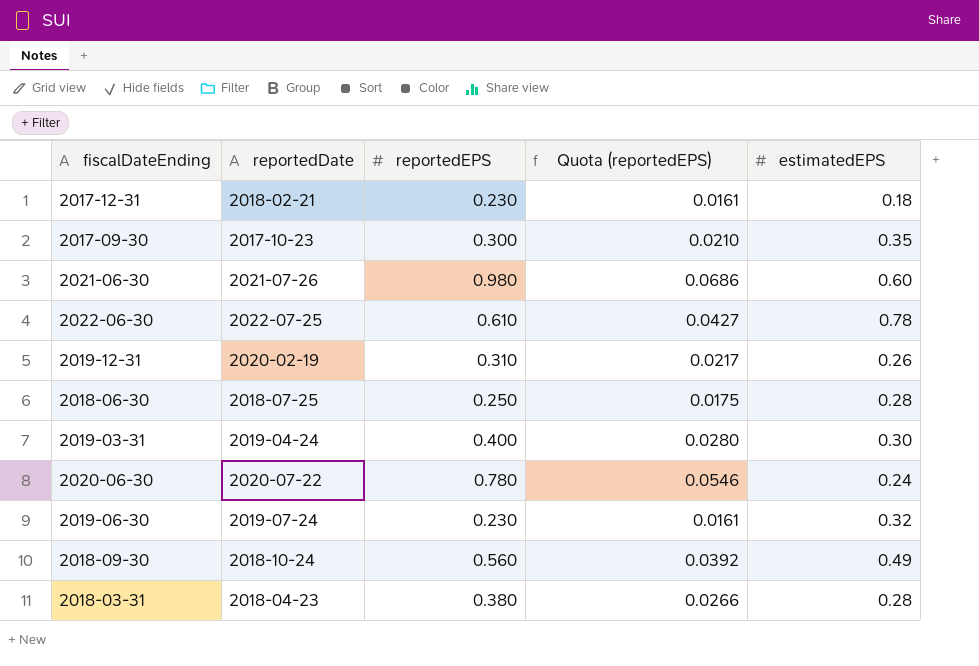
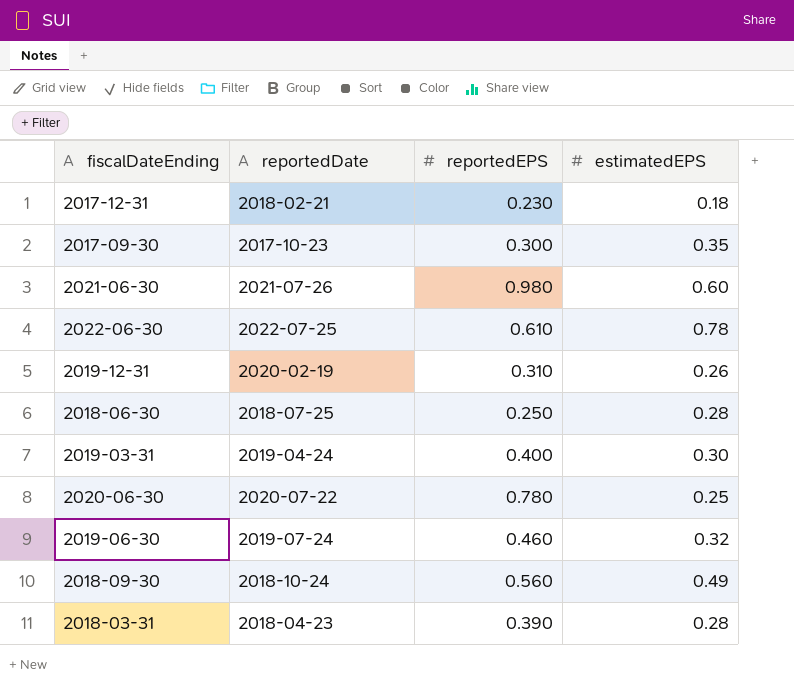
column Quota (reportedEPS) | formula: [reportedEPS] * 0.07 -> none
2020-06-30 | estimatedEPS: 0.24 -> 0.25
2019-06-30 | reportedEPS: 0.230 -> 0.460
2018-03-31 | reportedEPS: 0.380 -> 0.390

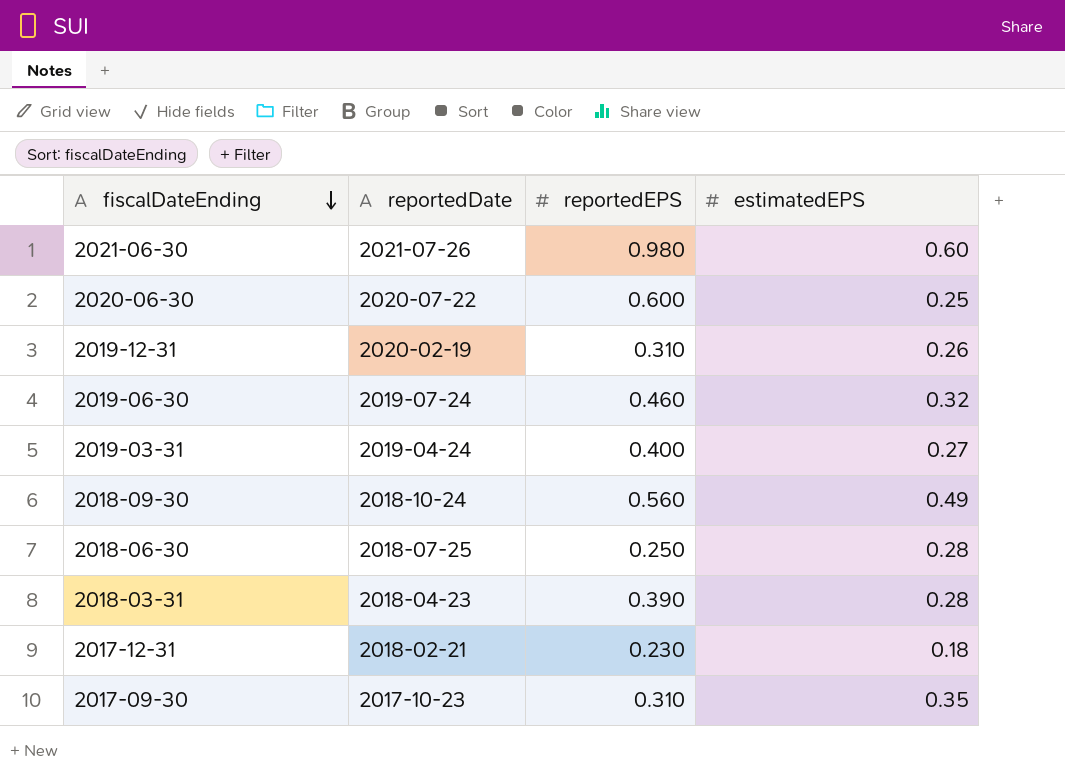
row order: none -> fiscalDateEnding descending
row 2022-06-30: 2022-07-25 | 0.610 | 0.78 -> none
2020-06-30 | reportedEPS: 0.780 -> 0.600
2019-03-31 | estimatedEPS: 0.30 -> 0.27
2017-09-30 | reportedEPS: 0.300 -> 0.310

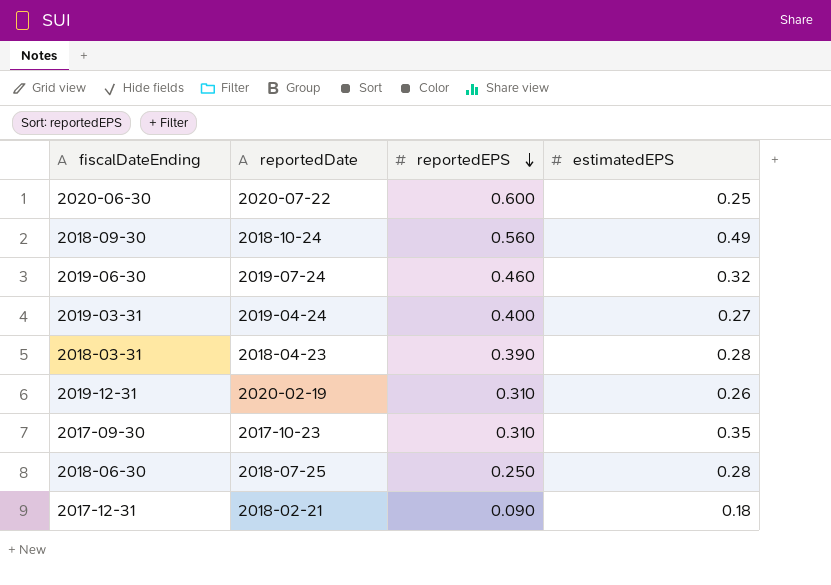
row order: fiscalDateEnding descending -> reportedEPS descending
row 2021-06-30: 2021-07-26 | 0.980 | 0.60 -> none
2017-12-31 | reportedEPS: 0.230 -> 0.090

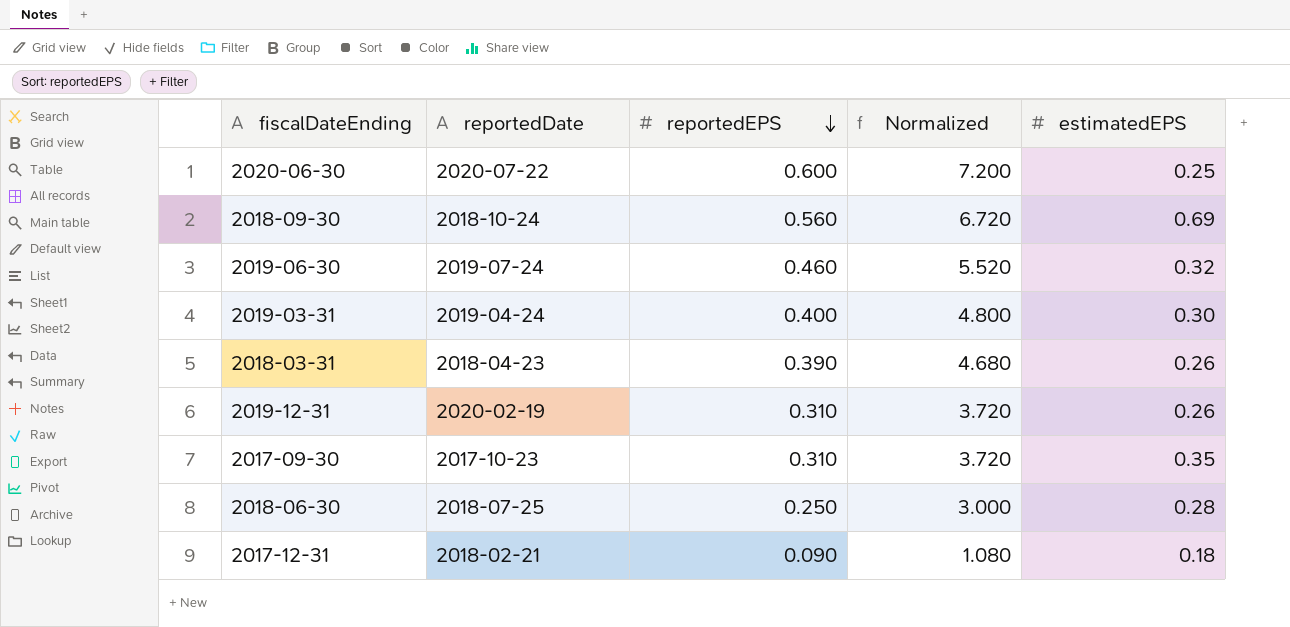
column Normalized | formula: none -> [reportedEPS] * 12
2018-09-30 | estimatedEPS: 0.49 -> 0.69
2019-03-31 | estimatedEPS: 0.27 -> 0.30
2018-03-31 | estimatedEPS: 0.28 -> 0.26

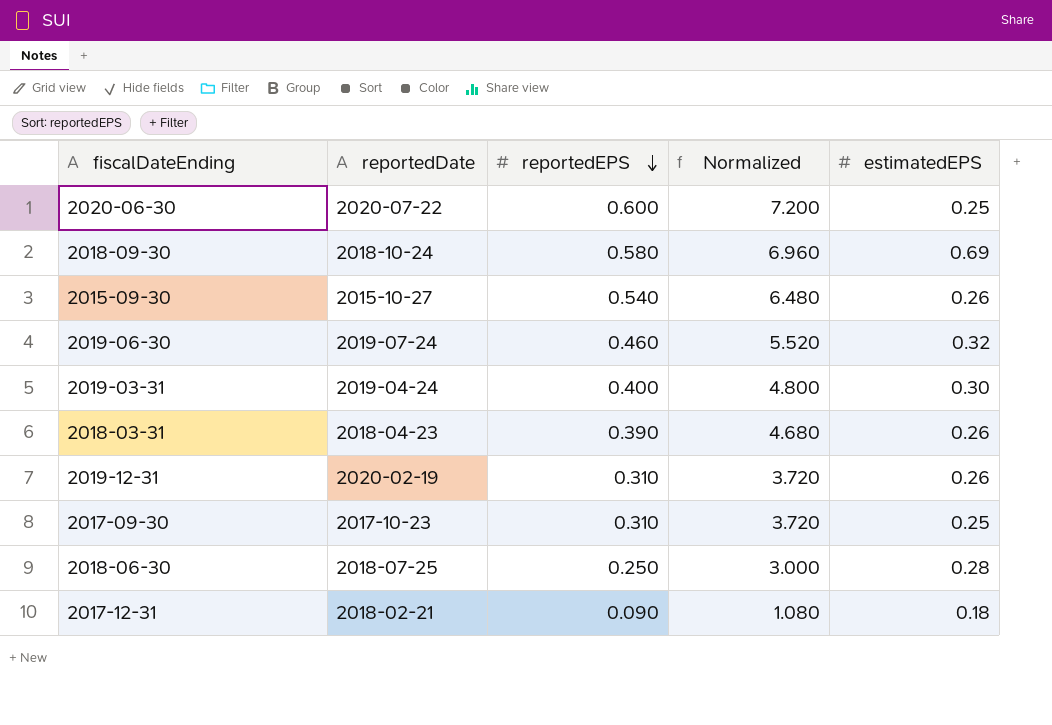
2018-09-30 | reportedEPS: 0.560 -> 0.580
2018-09-30 | Normalized: 6.720 -> 6.960
row 2015-09-30: none -> 2015-10-27 | 0.540 | 6.480 | 0.26
2017-09-30 | estimatedEPS: 0.35 -> 0.25

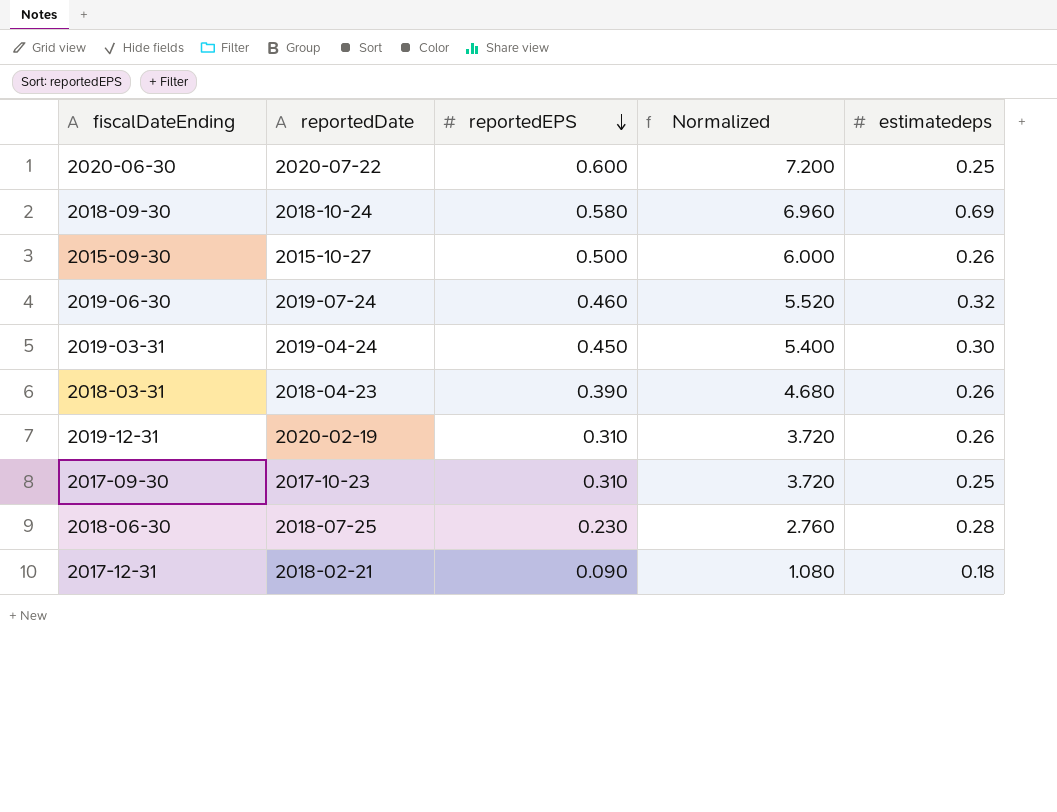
column name: estimatedEPS -> estimatedeps
2015-09-30 | reportedEPS: 0.540 -> 0.500
2015-09-30 | Normalized: 6.480 -> 6.000
2019-03-31 | reportedEPS: 0.400 -> 0.450
2019-03-31 | Normalized: 4.800 -> 5.400
2018-06-30 | reportedEPS: 0.250 -> 0.230
2018-06-30 | Normalized: 3.000 -> 2.760

